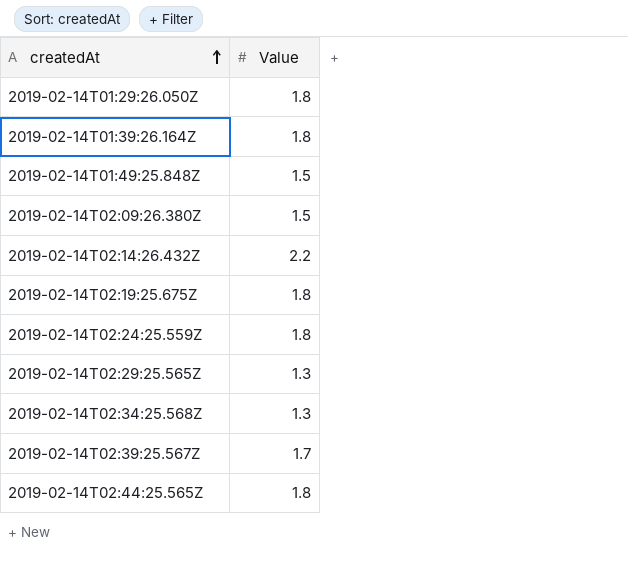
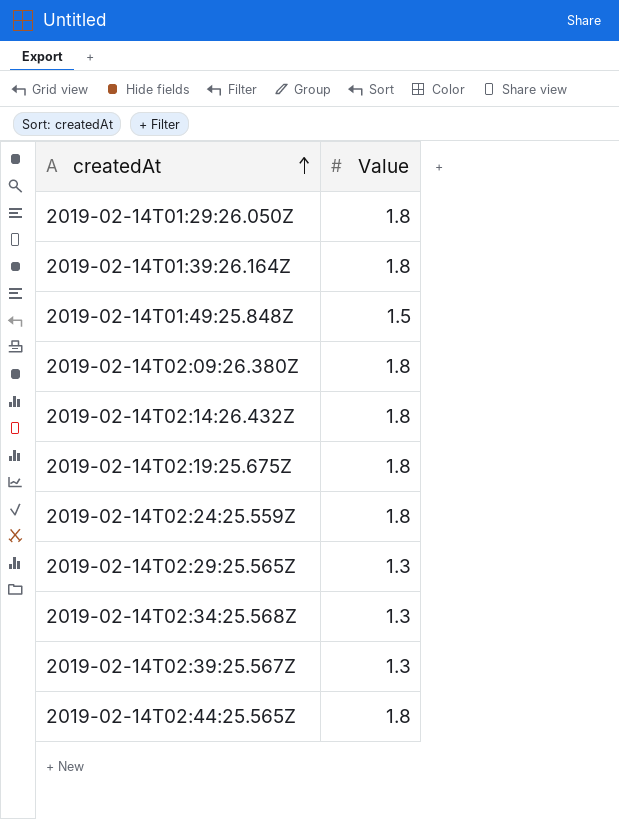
2019-02-14T02:09:26.380Z | Value: 1.5 -> 1.8
2019-02-14T02:14:26.432Z | Value: 2.2 -> 1.8
2019-02-14T02:39:25.567Z | Value: 1.7 -> 1.3

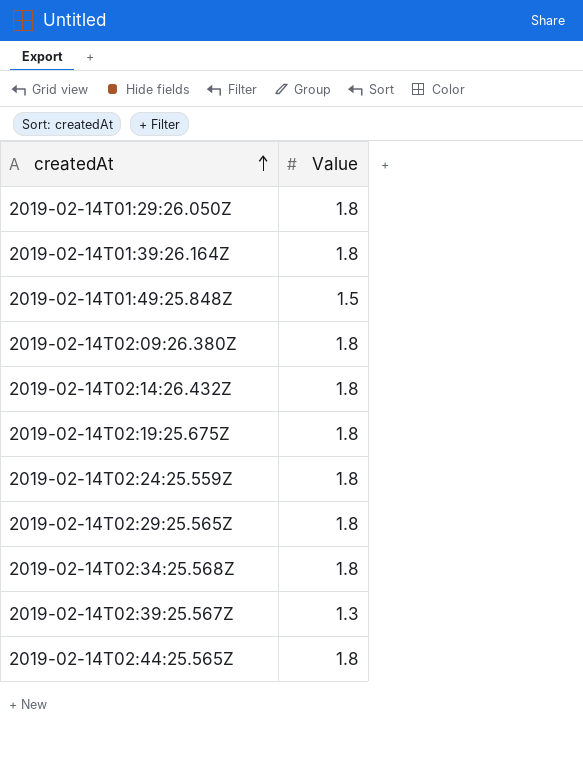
2019-02-14T02:29:25.565Z | Value: 1.3 -> 1.8
2019-02-14T02:34:25.568Z | Value: 1.3 -> 1.8

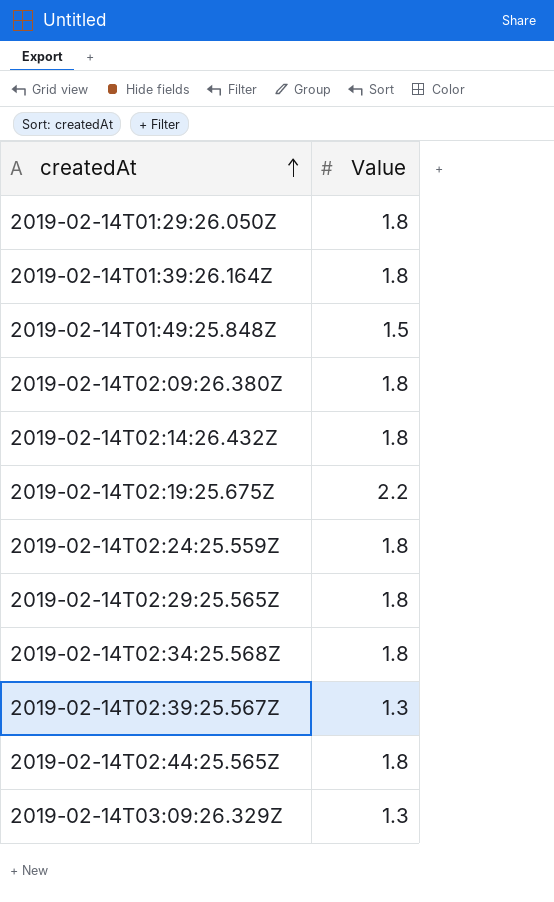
2019-02-14T02:19:25.675Z | Value: 1.8 -> 2.2
row 2019-02-14T03:09:26.329Z: none -> 1.3

